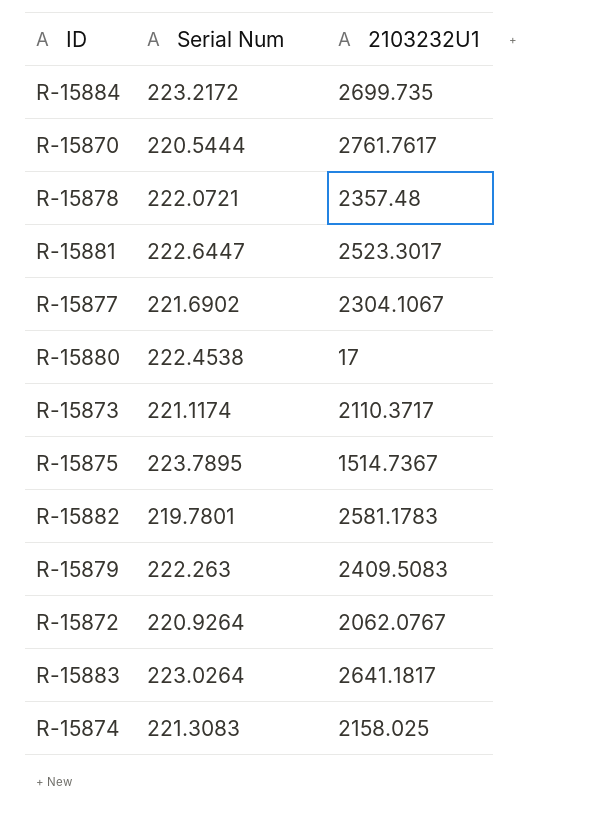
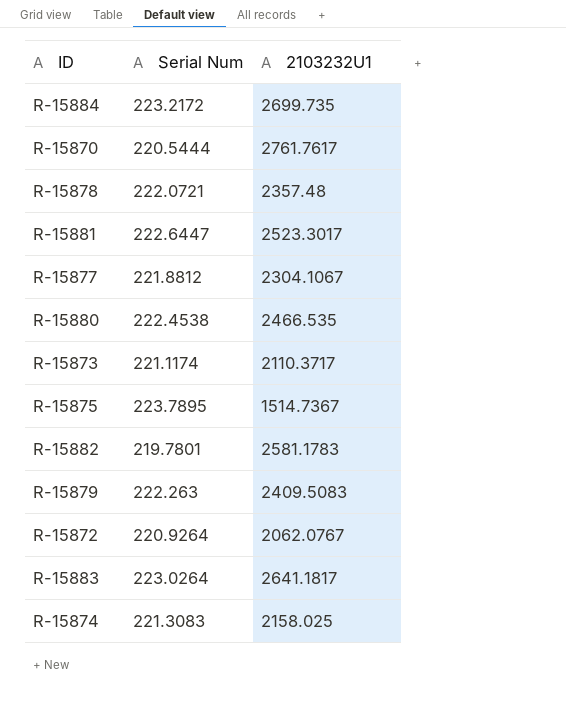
R-15877 | Serial Num: 221.6902 -> 221.8812
R-15880 | 2103232U1: 17 -> 2466.535

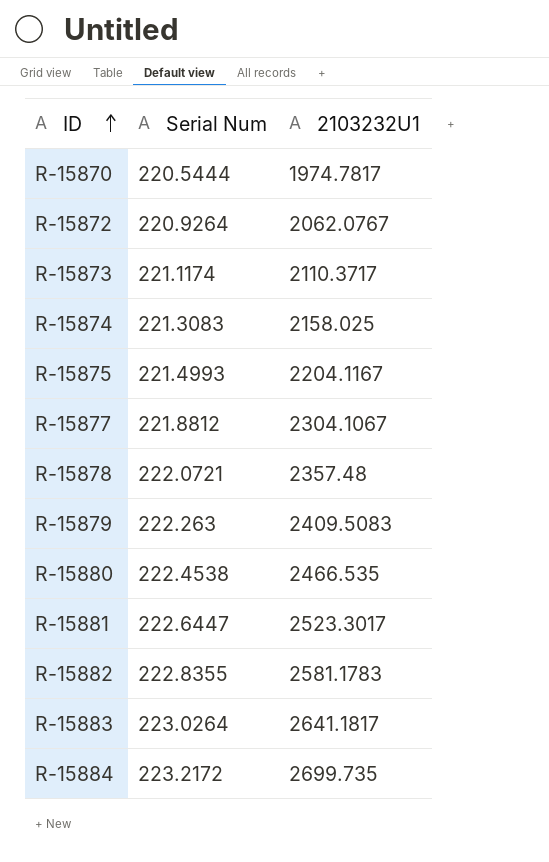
row order: none -> ID ascending
R-15870 | 2103232U1: 2761.7617 -> 1974.7817
R-15875 | Serial Num: 223.7895 -> 221.4993
R-15875 | 2103232U1: 1514.7367 -> 2204.1167
R-15882 | Serial Num: 219.7801 -> 222.8355

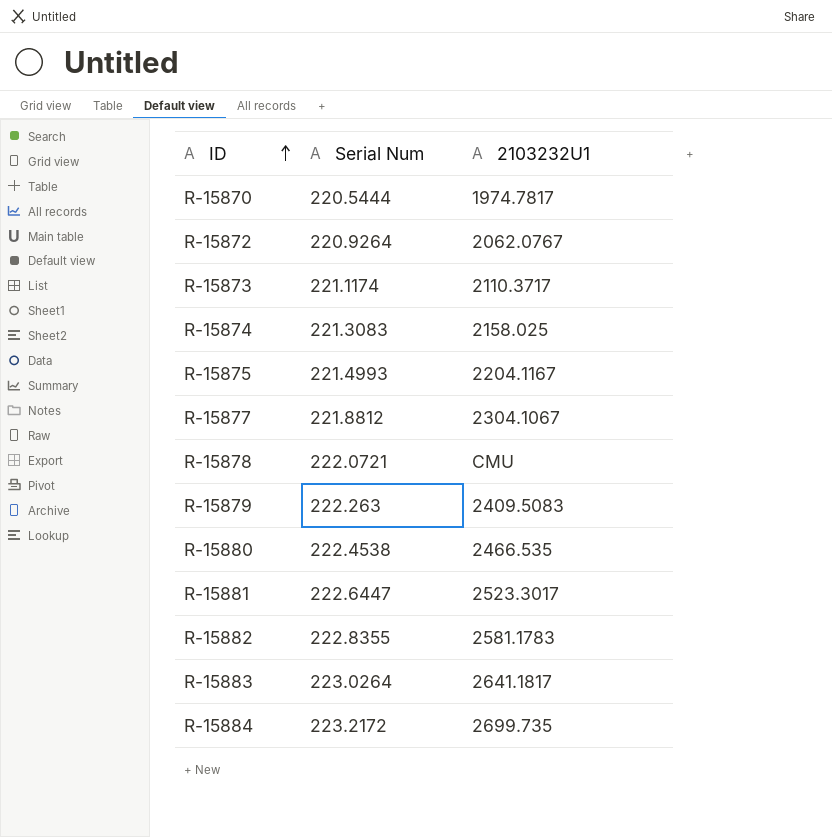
R-15878 | 2103232U1: 2357.48 -> CMU

